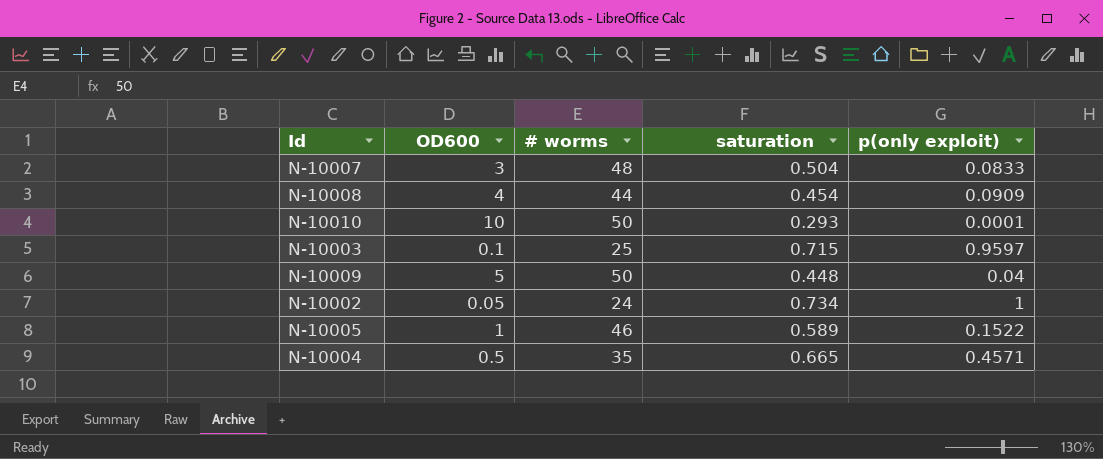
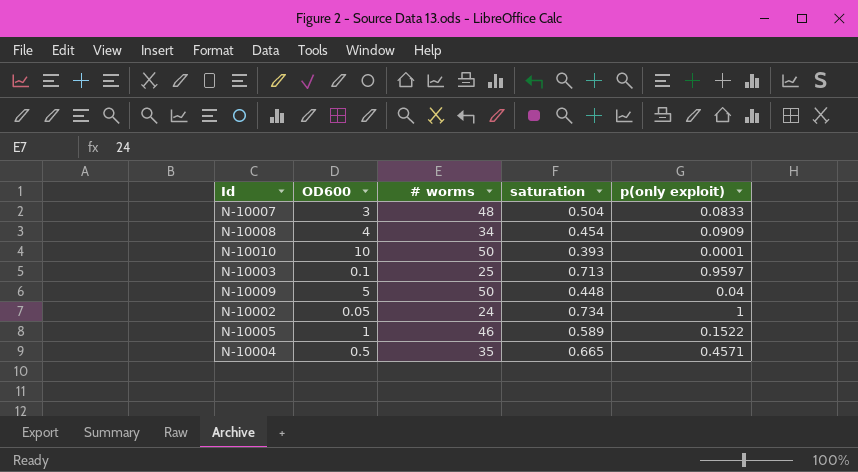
N-10008 | # worms: 44 -> 34
N-10010 | saturation: 0.293 -> 0.393
N-10003 | saturation: 0.715 -> 0.713

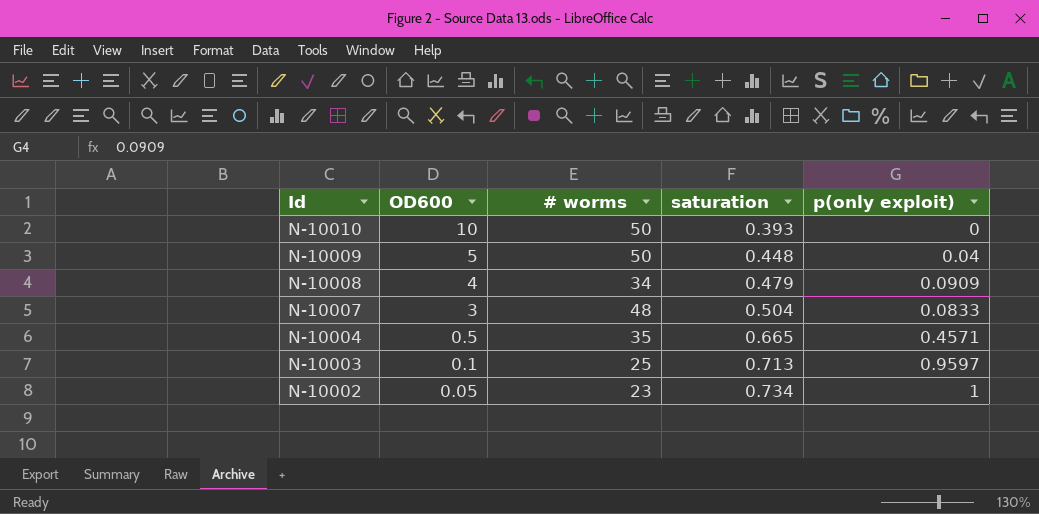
row order: none -> Id descending
row N-10005: 1 | 46 | 0.589 | 0.1522 -> none
N-10010 | p(only exploit): 0.0001 -> 0
N-10008 | saturation: 0.454 -> 0.479
N-10002 | # worms: 24 -> 23

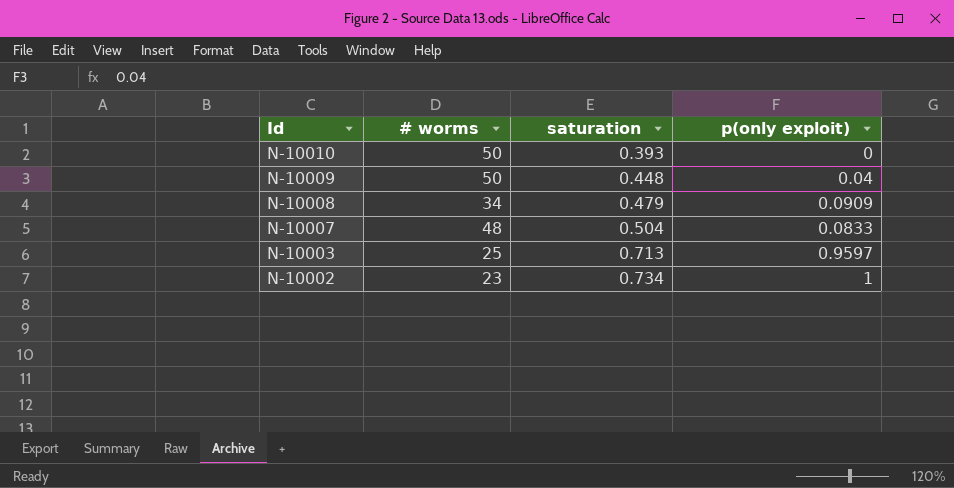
column OD600 | position: 2 -> none
row N-10004: 0.5 | 35 | 0.665 | 0.4571 -> none

